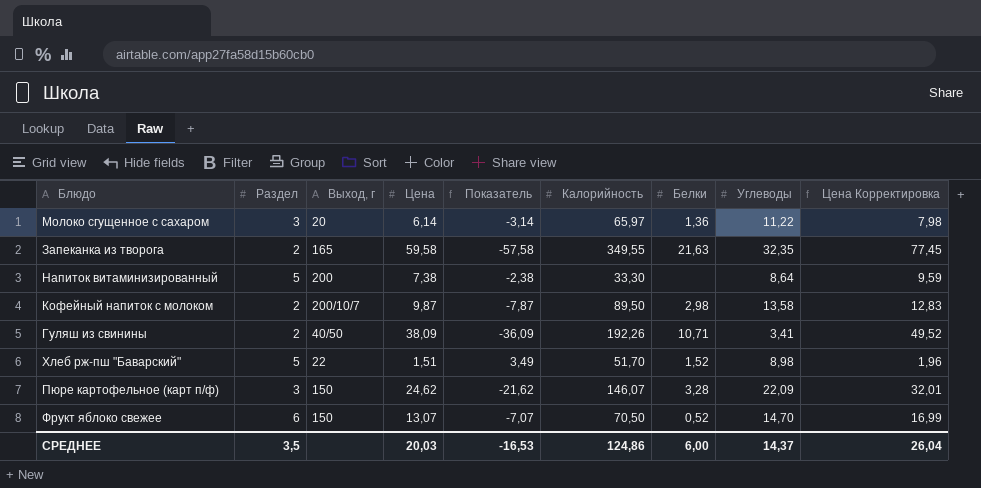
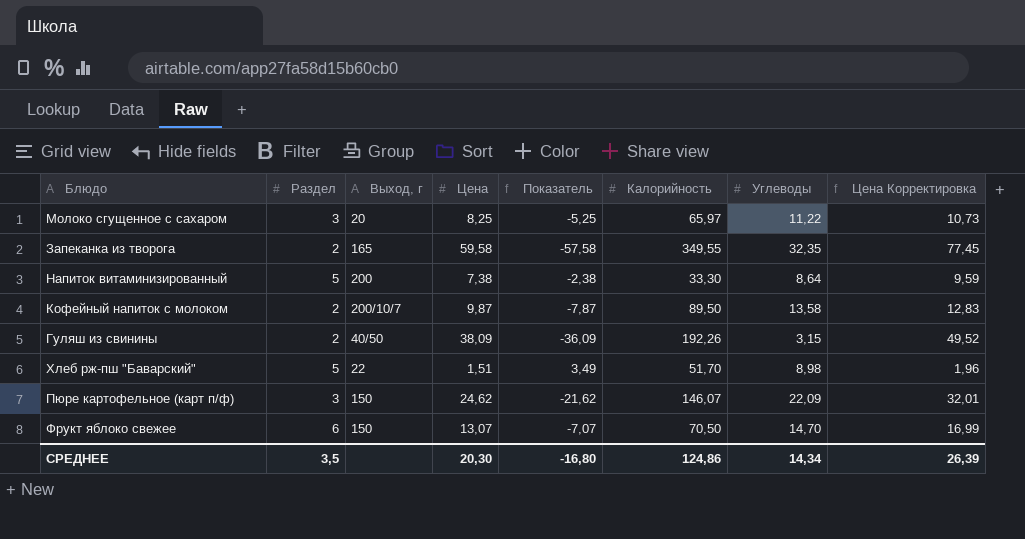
column Белки | position: 7 -> none
Молоко сгущенное с сахаром | Цена: 6,14 -> 8,25
Молоко сгущенное с сахаром | Показатель: -3,14 -> -5,25
Молоко сгущенное с сахаром | Цена Корректировка: 7,98 -> 10,73
Гуляш из свинины | Углеводы: 3,41 -> 3,15
СРЕДНЕЕ | Цена: 20,03 -> 20,30
СРЕДНЕЕ | Показатель: -16,53 -> -16,80
СРЕДНЕЕ | Углеводы: 14,37 -> 14,34
СРЕДНЕЕ | Цена Корректировка: 26,04 -> 26,39

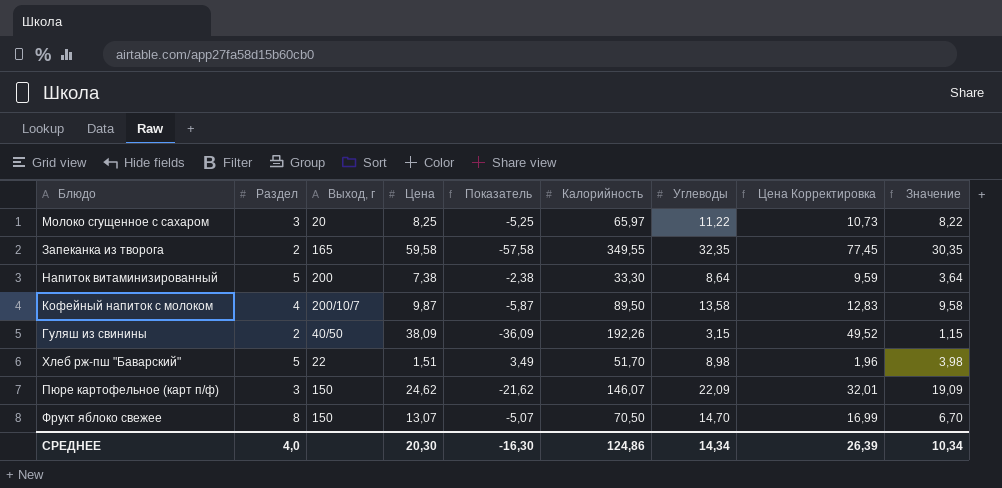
column Значение | formula: none -> [Углеводы] - [Раздел]
Кофейный напиток с молоком | Раздел: 2 -> 4
Кофейный напиток с молоком | Показатель: -7,87 -> -5,87
Фрукт яблоко свежее | Раздел: 6 -> 8
Фрукт яблоко свежее | Показатель: -7,07 -> -5,07
СРЕДНЕЕ | Раздел: 3,5 -> 4,0
СРЕДНЕЕ | Показатель: -16,80 -> -16,30

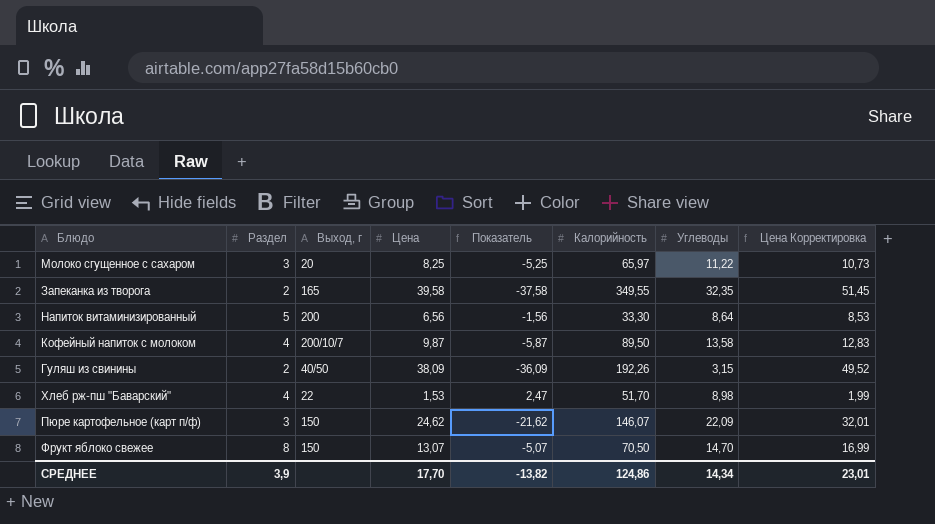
column Значение | formula: [Углеводы] - [Раздел] -> none
Запеканка из творога | Цена: 59,58 -> 39,58
Запеканка из творога | Показатель: -57,58 -> -37,58
Запеканка из творога | Цена Корректировка: 77,45 -> 51,45
Напиток витаминизированный | Цена: 7,38 -> 6,56
Напиток витаминизированный | Показатель: -2,38 -> -1,56
Напиток витаминизированный | Цена Корректировка: 9,59 -> 8,53
Хлеб рж-пш "Баварский" | Раздел: 5 -> 4
Хлеб рж-пш "Баварский" | Цена: 1,51 -> 1,53
Хлеб рж-пш "Баварский" | Показатель: 3,49 -> 2,47
Хлеб рж-пш "Баварский" | Цена Корректировка: 1,96 -> 1,99
СРЕДНЕЕ | Раздел: 4,0 -> 3,9
СРЕДНЕЕ | Цена: 20,30 -> 17,70
СРЕДНЕЕ | Показатель: -16,30 -> -13,82
СРЕДНЕЕ | Цена Корректировка: 26,39 -> 23,01

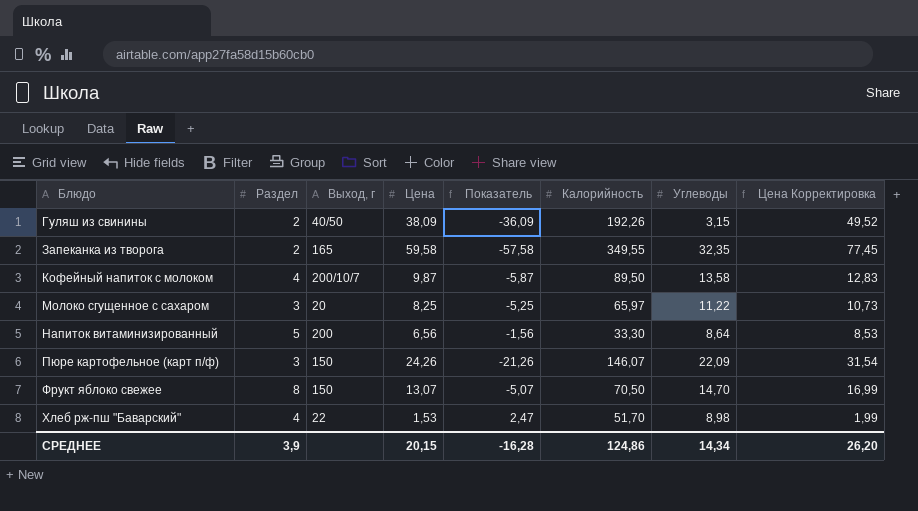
row order: none -> Блюдо ascending
Запеканка из творога | Цена: 39,58 -> 59,58
Запеканка из творога | Показатель: -37,58 -> -57,58
Запеканка из творога | Цена Корректировка: 51,45 -> 77,45
Пюре картофельное (карт п/ф) | Цена: 24,62 -> 24,26
Пюре картофельное (карт п/ф) | Показатель: -21,62 -> -21,26
Пюре картофельное (карт п/ф) | Цена Корректировка: 32,01 -> 31,54
СРЕДНЕЕ | Цена: 17,70 -> 20,15
СРЕДНЕЕ | Показатель: -13,82 -> -16,28
СРЕДНЕЕ | Цена Корректировка: 23,01 -> 26,20

